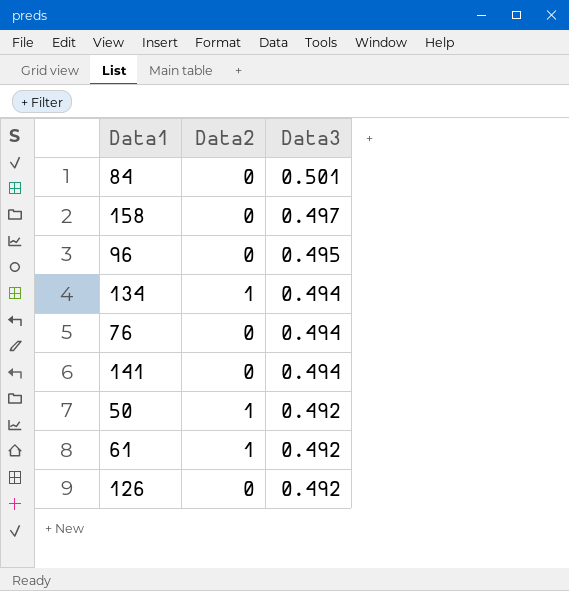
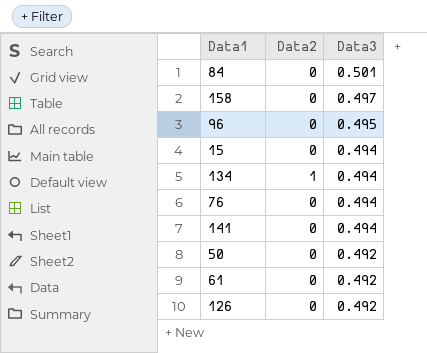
row 15: none -> 0 | 0.494
50 | Data2: 1 -> 0
61 | Data2: 1 -> 0

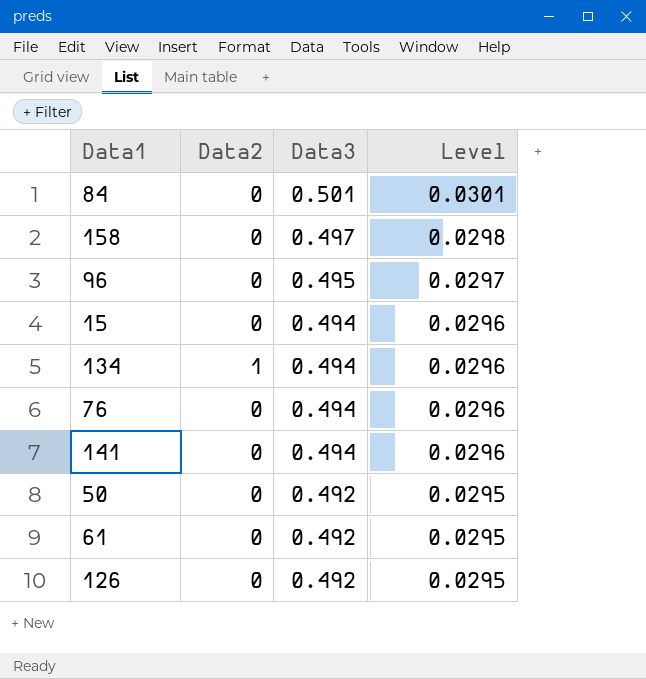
column Level | formula: none -> [Data3] * 0.06

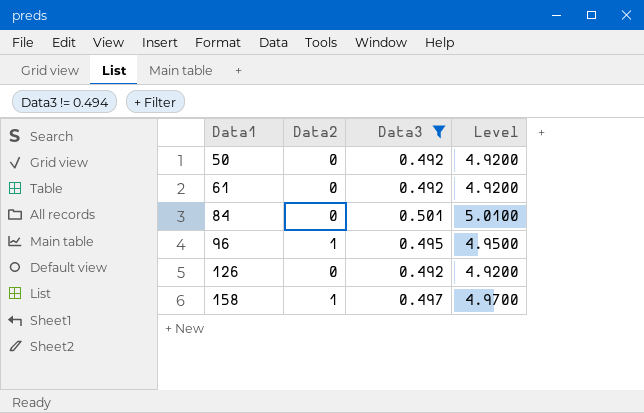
filter: none -> Data3 != 0.494
row order: Data3 descending -> Data1 ascending
column Level | formula: [Data3] * 0.06 -> [Data3] * 10
96 | Data2: 0 -> 1
158 | Data2: 0 -> 1

